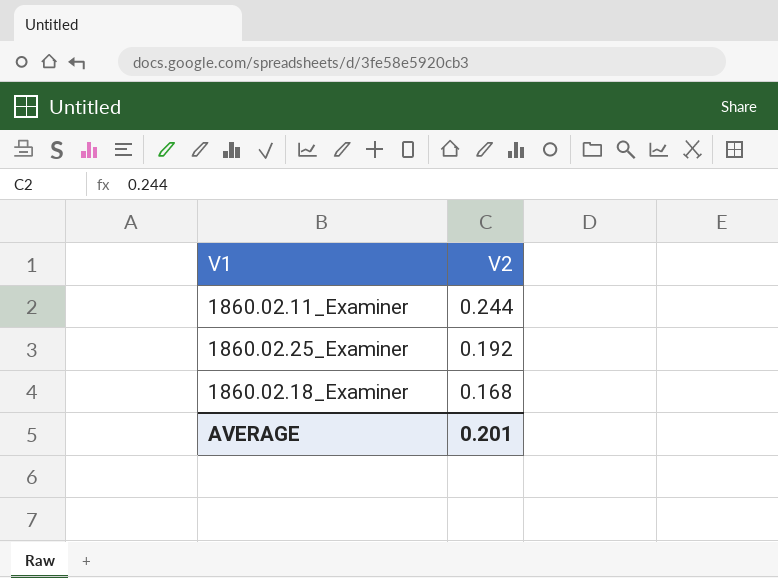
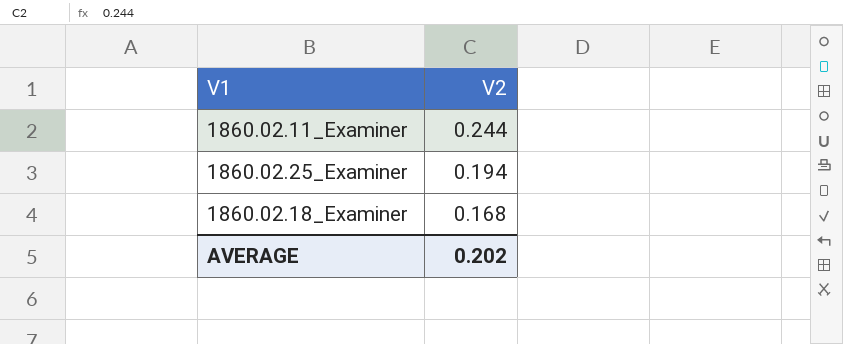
1860.02.25_Examiner | V2: 0.192 -> 0.194
AVERAGE | V2: 0.201 -> 0.202

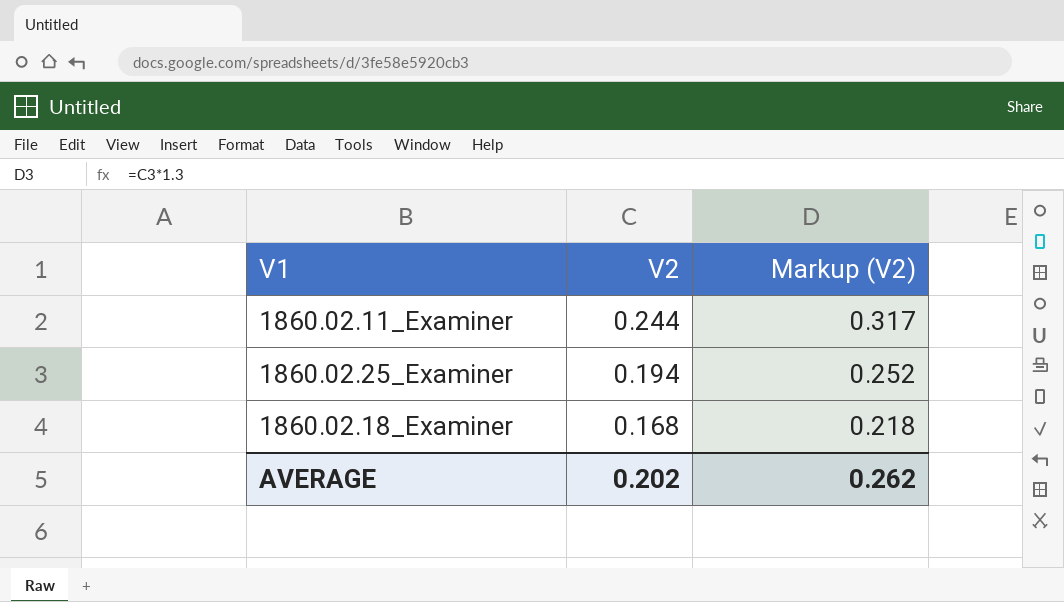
column Markup (V2) | formula: none -> [V2] * 1.3

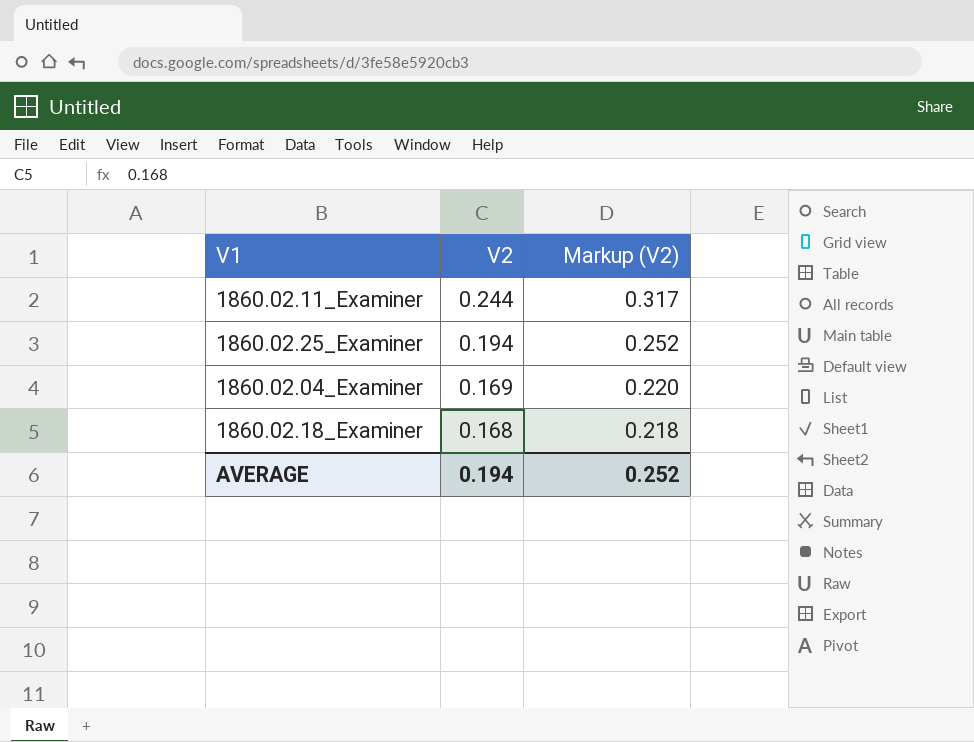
row 1860.02.04_Examiner: none -> 0.169 | 0.220
AVERAGE | V2: 0.202 -> 0.194
AVERAGE | Markup (V2): 0.262 -> 0.252

